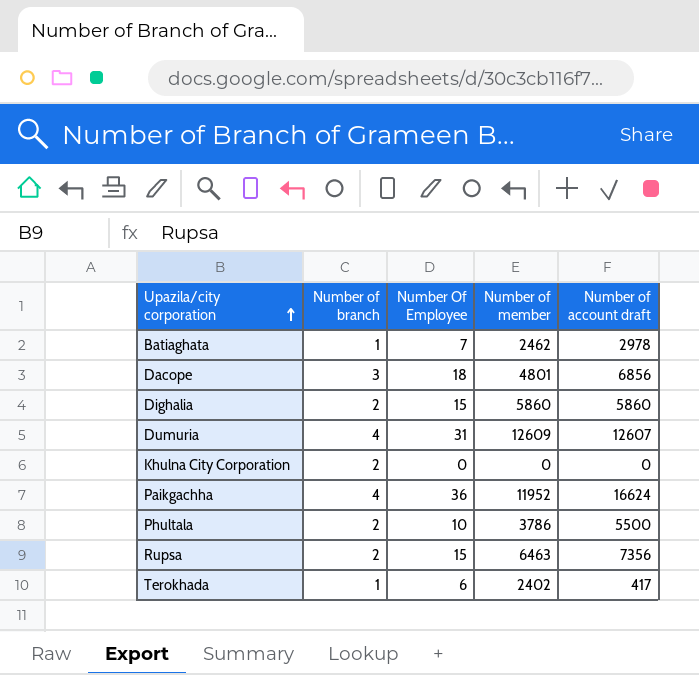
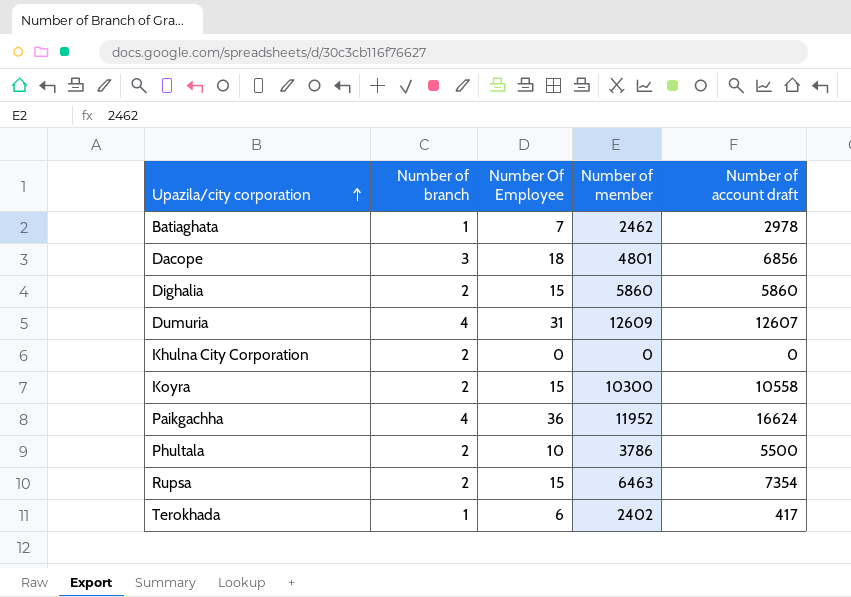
row Koyra: none -> 2 | 15 | 10300 | 10558
Rupsa | Number of account draft: 7356 -> 7354

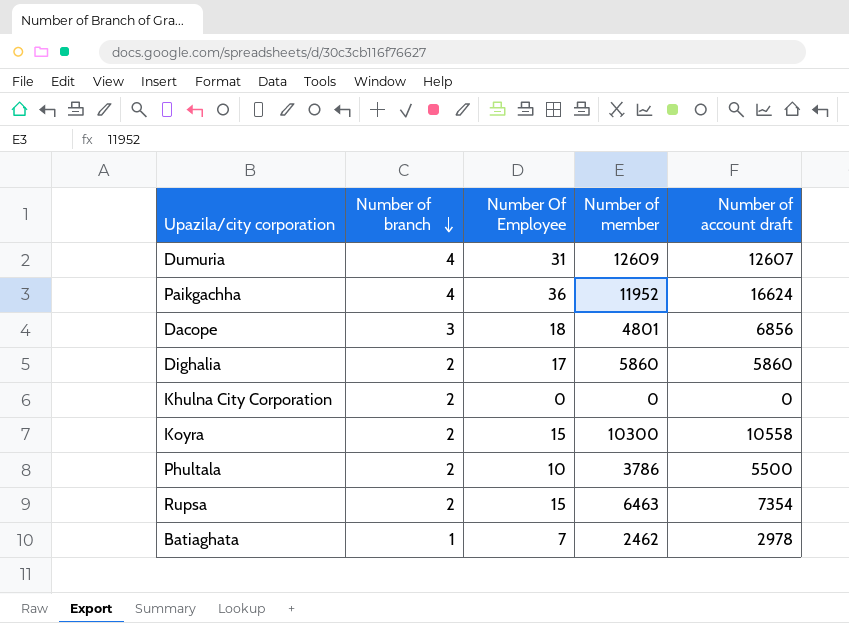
row order: Upazila/city corporation ascending -> Number of branch descending
row Terokhada: 1 | 6 | 2402 | 417 -> none
Dighalia | Number Of Employee: 15 -> 17

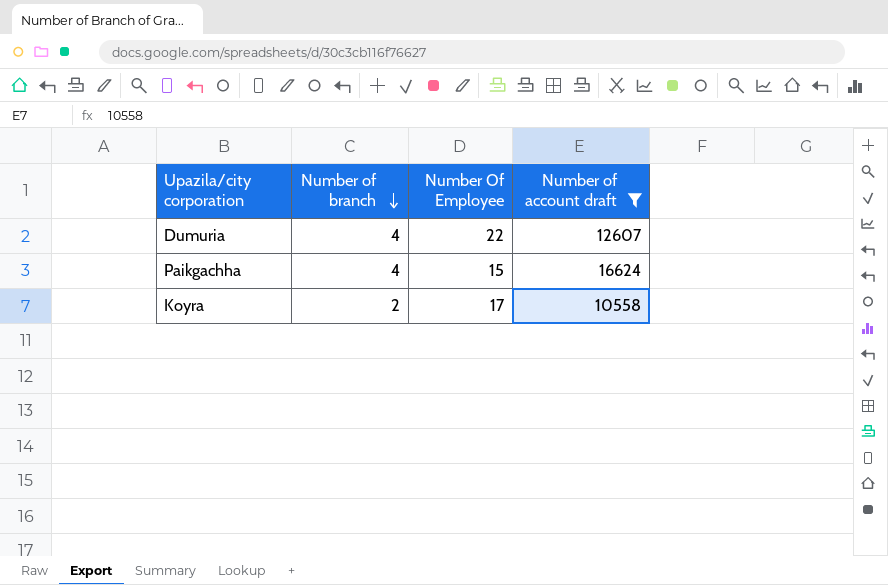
filter: none -> Number of account draft >= 10558
column Number of member | position: 4 -> none
Dumuria | Number Of Employee: 31 -> 22
Paikgachha | Number Of Employee: 36 -> 15
Koyra | Number Of Employee: 15 -> 17

